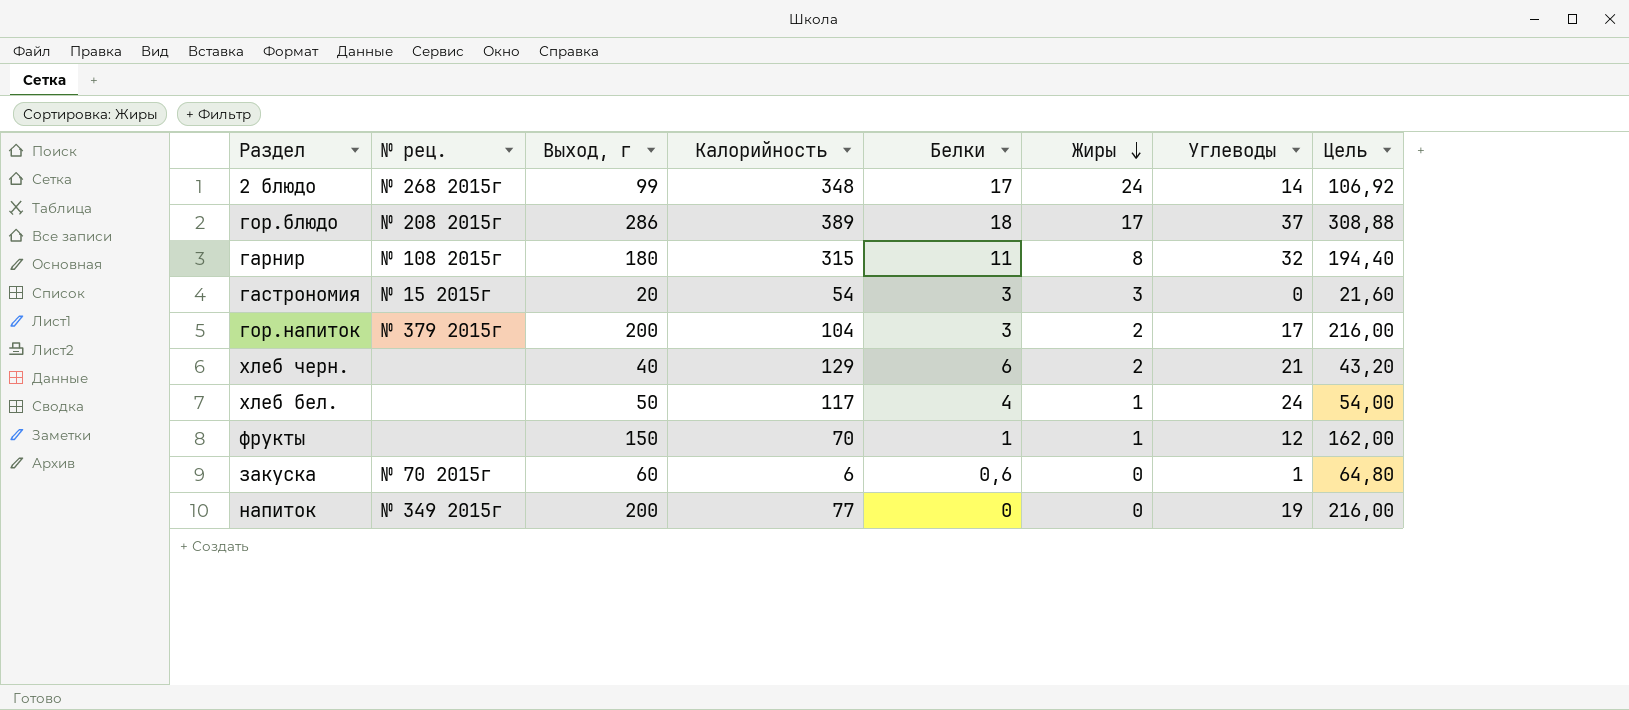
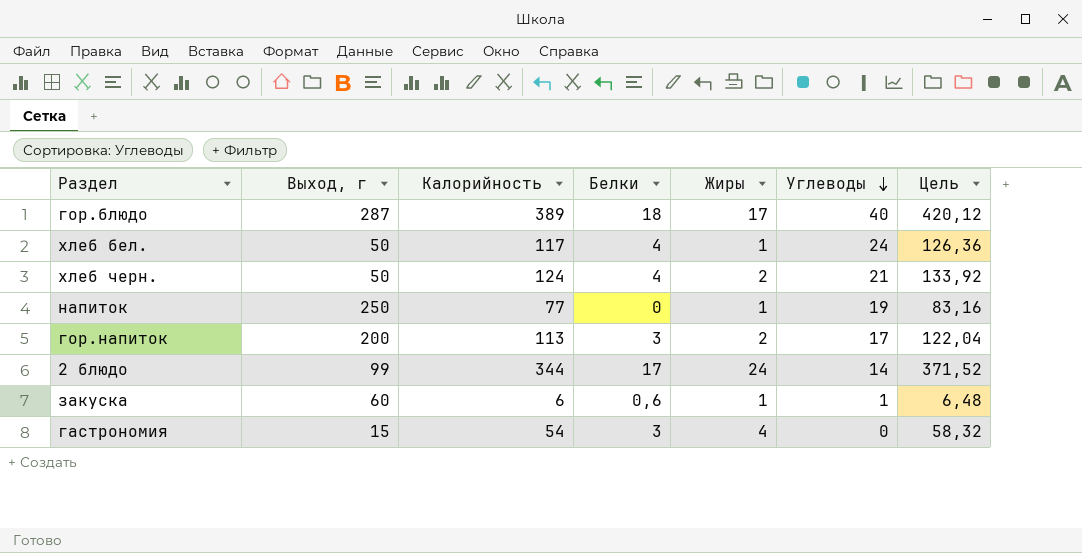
row order: Жиры descending -> Углеводы descending
column № рец. | position: 2 -> none
column Цель | formula: [Выход, г] * 1,08 -> [Калорийность] * 1,08
row гарнир: № 108 2015г | 180 | 315 | 11 | 8 | 32 | 194,40 -> none
row фрукты: none | 150 | 70 | 1 | 1 | 12 | 162,00 -> none
гор.блюдо | Выход, г: 286 -> 287
гор.блюдо | Углеводы: 37 -> 40
хлеб черн. | Выход, г: 40 -> 50
хлеб черн. | Калорийность: 129 -> 124
хлеб черн. | Белки: 6 -> 4
напиток | Выход, г: 200 -> 250
напиток | Жиры: 0 -> 1
гор.напиток | Калорийность: 104 -> 113
2 блюдо | Калорийность: 348 -> 344
закуска | Жиры: 0 -> 1
гастрономия | Выход, г: 20 -> 15
гастрономия | Жиры: 3 -> 4

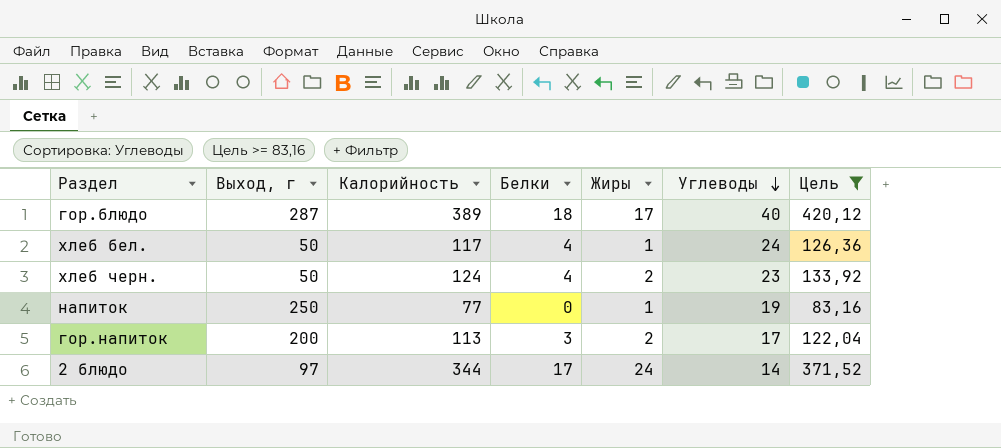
filter: none -> Цель >= 83,16
хлеб черн. | Углеводы: 21 -> 23
2 блюдо | Выход, г: 99 -> 97

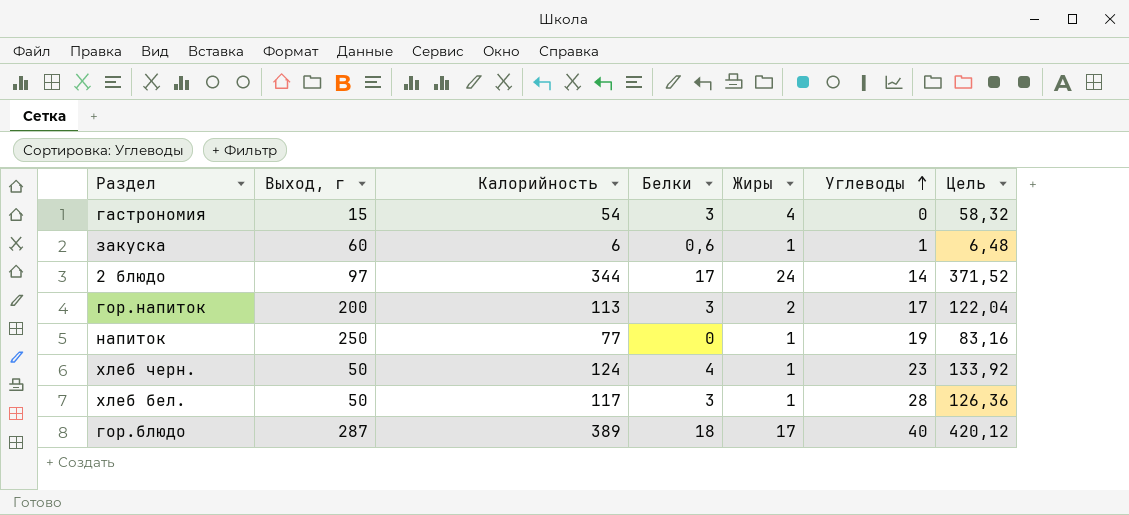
filter: Цель >= 83,16 -> none
row order: Углеводы descending -> Углеводы ascending
хлеб черн. | Жиры: 2 -> 1
хлеб бел. | Белки: 4 -> 3
хлеб бел. | Углеводы: 24 -> 28

